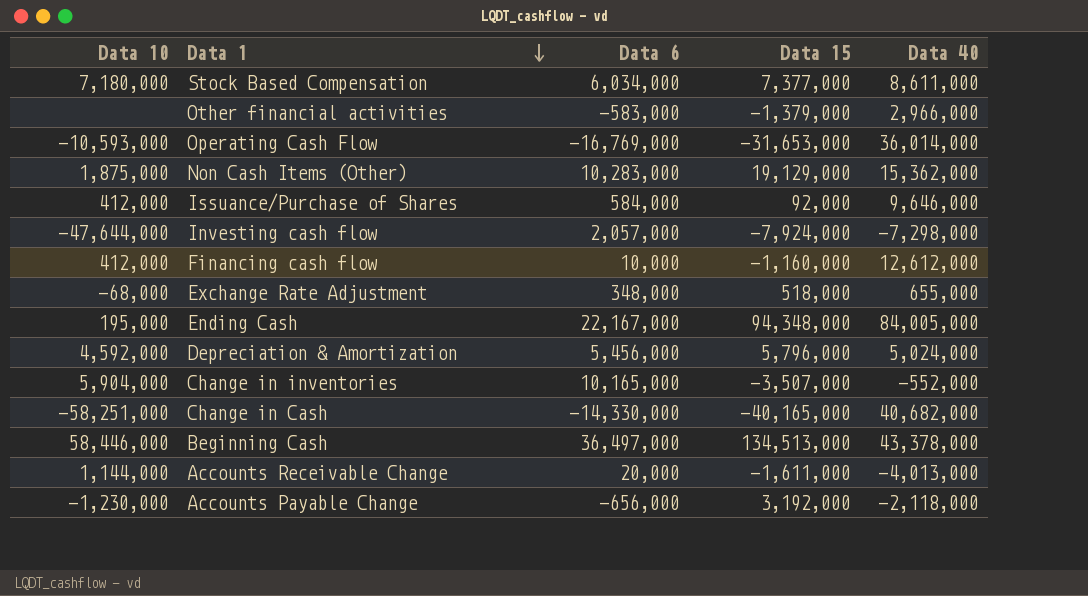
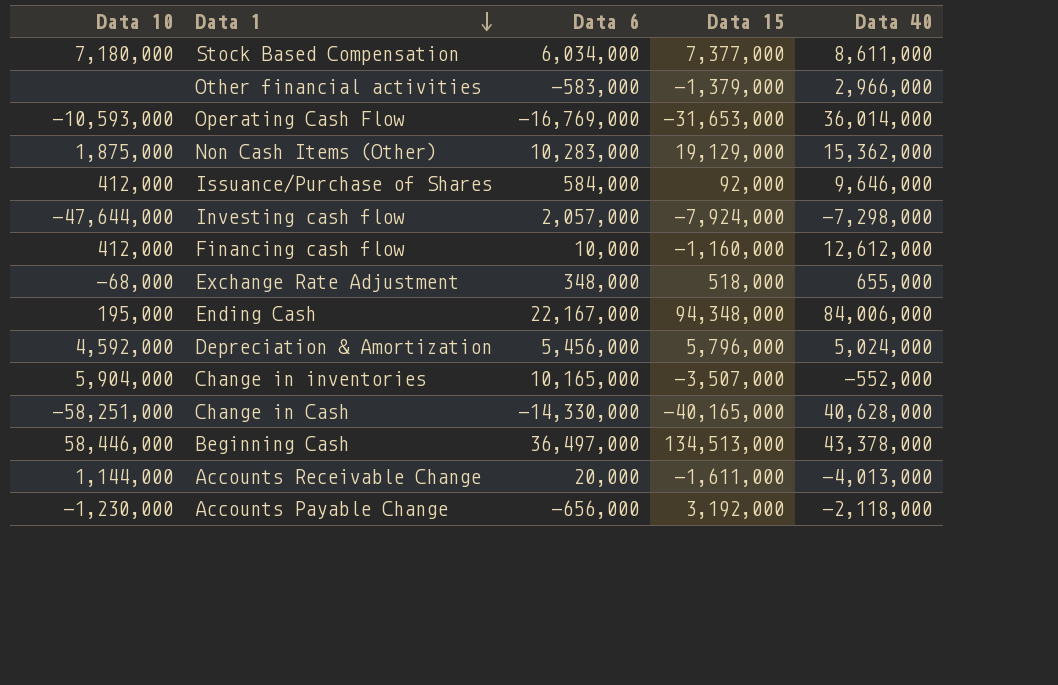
Ending Cash | Data 40: 84,005,000 -> 84,006,000
Change in Cash | Data 40: 40,682,000 -> 40,628,000

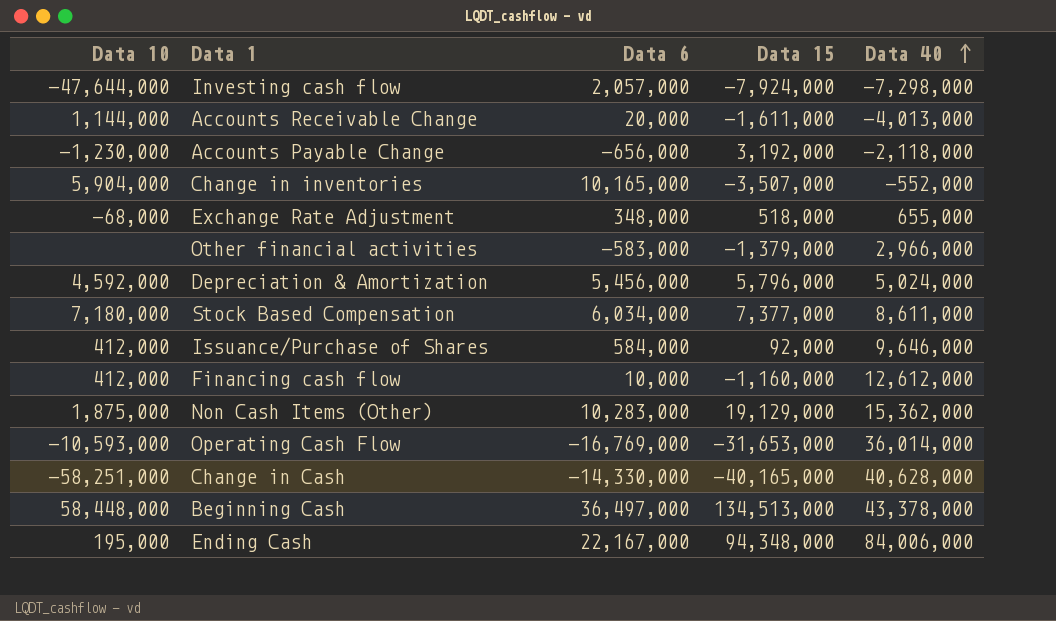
row order: Data 1 descending -> Data 40 ascending
Beginning Cash | Data 10: 58,446,000 -> 58,448,000

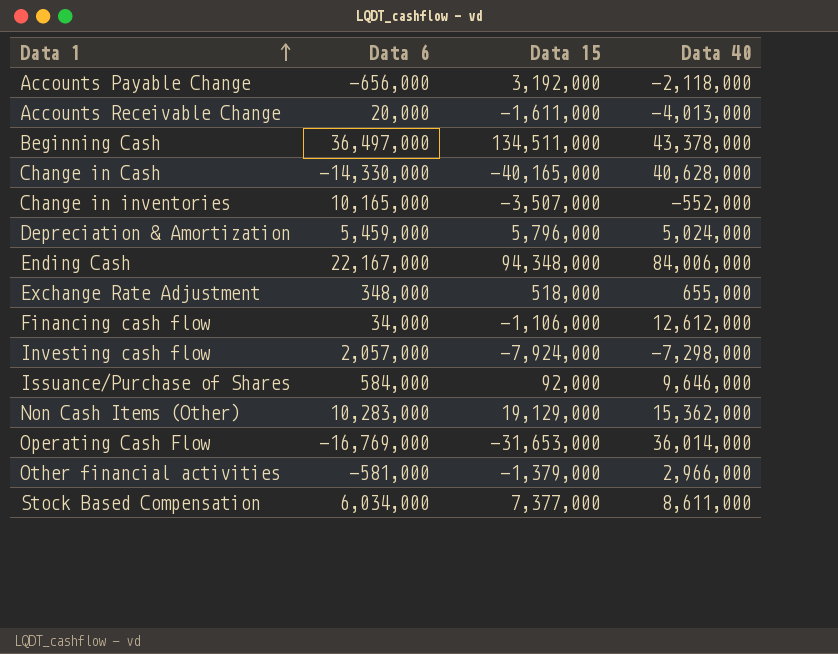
row order: Data 40 ascending -> Data 1 ascending
column Data 10 | position: 1 -> none
Beginning Cash | Data 15: 134,513,000 -> 134,511,000
Depreciation & Amortization | Data 6: 5,456,000 -> 5,459,000
Financing cash flow | Data 6: 10,000 -> 34,000
Financing cash flow | Data 15: -1,160,000 -> -1,106,000
Other financial activities | Data 6: -583,000 -> -581,000

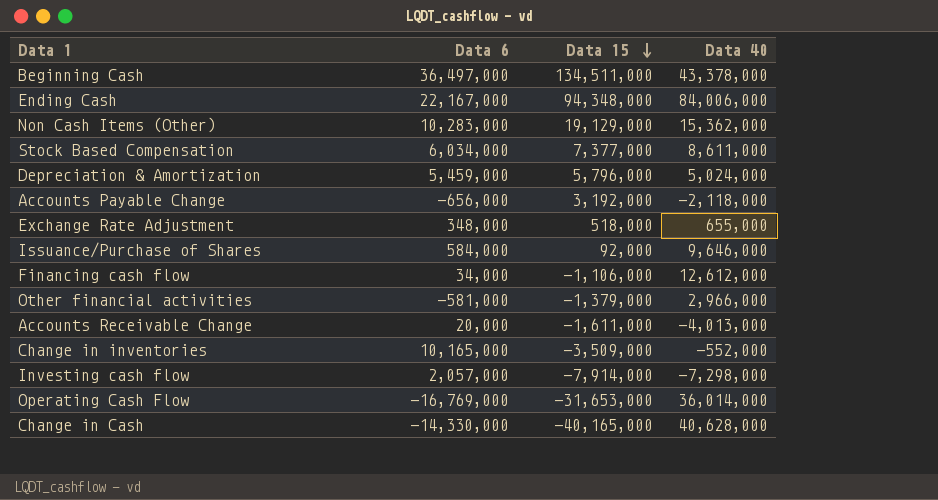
row order: Data 1 ascending -> Data 15 descending
Change in inventories | Data 15: -3,507,000 -> -3,509,000
Investing cash flow | Data 15: -7,924,000 -> -7,914,000

